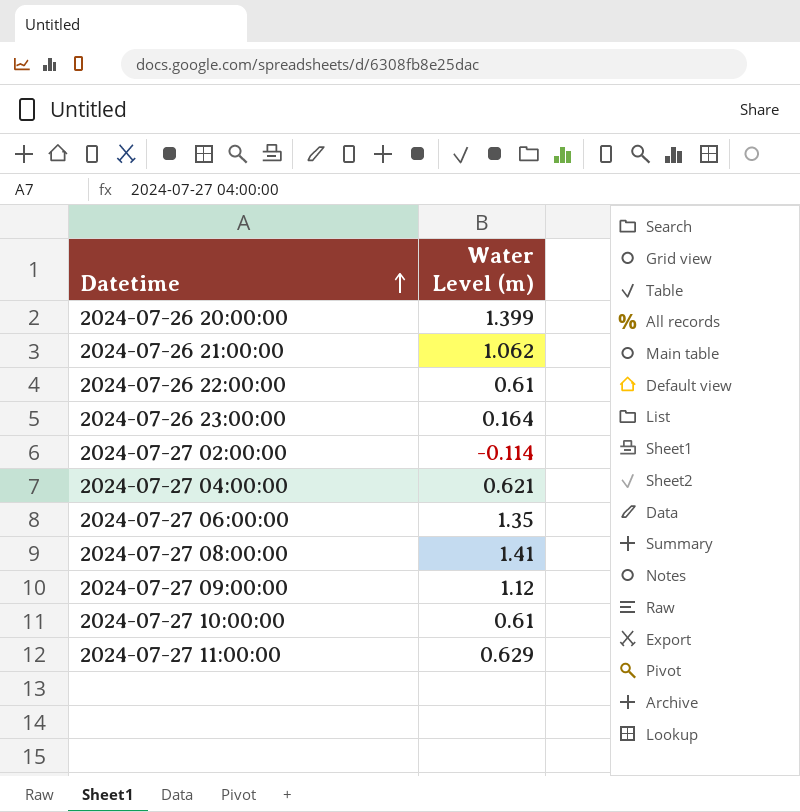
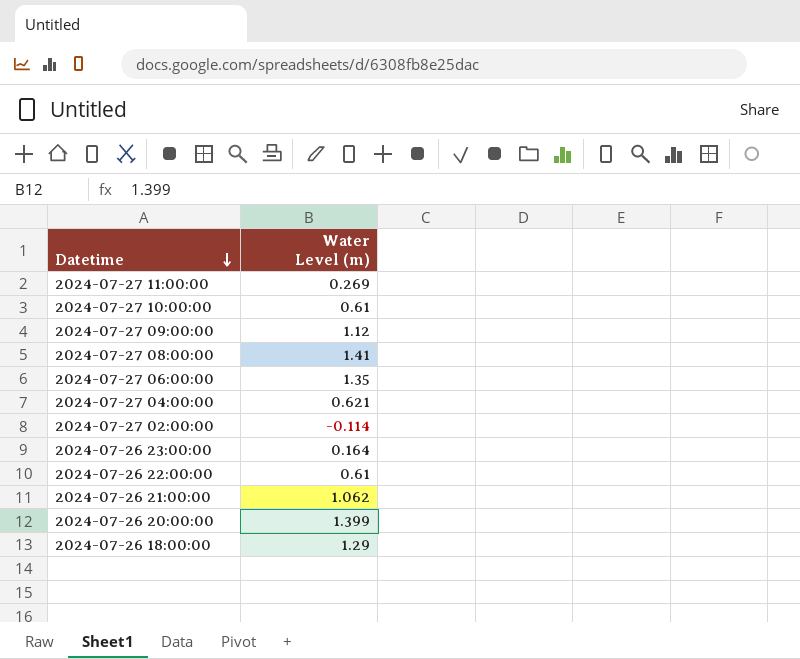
row order: Datetime ascending -> Datetime descending
2024-07-27 11:00:00 | Water Level (m): 0.629 -> 0.269
row 2024-07-26 18:00:00: none -> 1.29

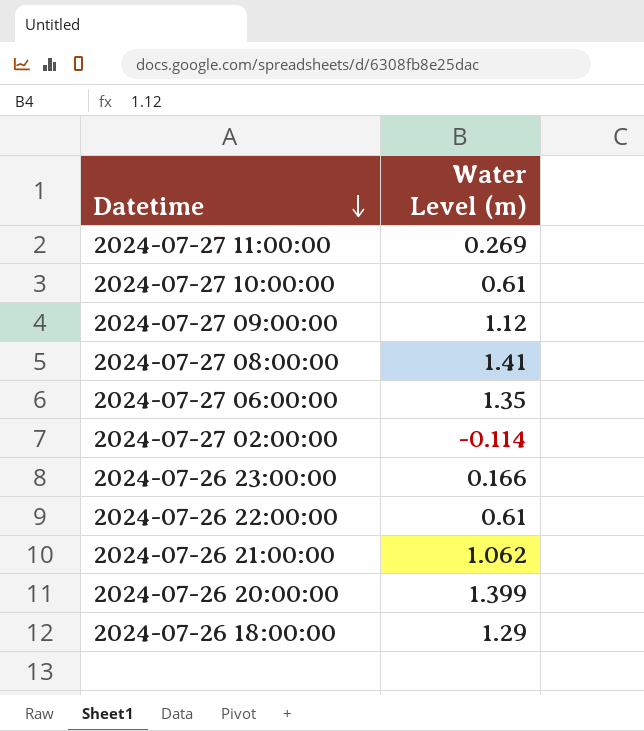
row 2024-07-27 04:00:00: 0.621 -> none
2024-07-26 23:00:00 | Water Level (m): 0.164 -> 0.166

